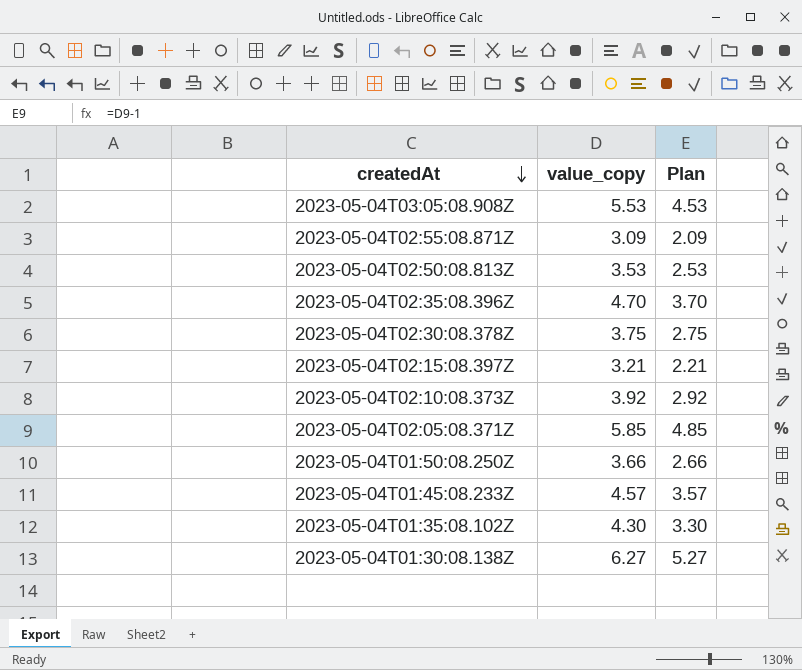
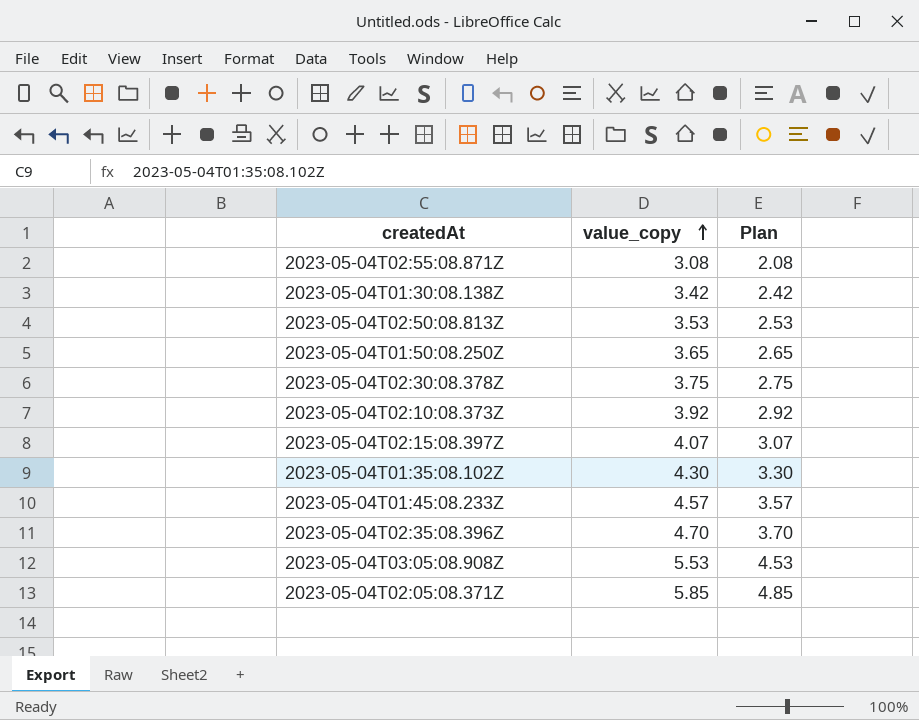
row order: createdAt descending -> value_copy ascending
2023-05-04T02:55:08.871Z | value_copy: 3.09 -> 3.08
2023-05-04T02:55:08.871Z | Plan: 2.09 -> 2.08
2023-05-04T01:30:08.138Z | value_copy: 6.27 -> 3.42
2023-05-04T01:30:08.138Z | Plan: 5.27 -> 2.42
2023-05-04T01:50:08.250Z | value_copy: 3.66 -> 3.65
2023-05-04T01:50:08.250Z | Plan: 2.66 -> 2.65
2023-05-04T02:15:08.397Z | value_copy: 3.21 -> 4.07
2023-05-04T02:15:08.397Z | Plan: 2.21 -> 3.07

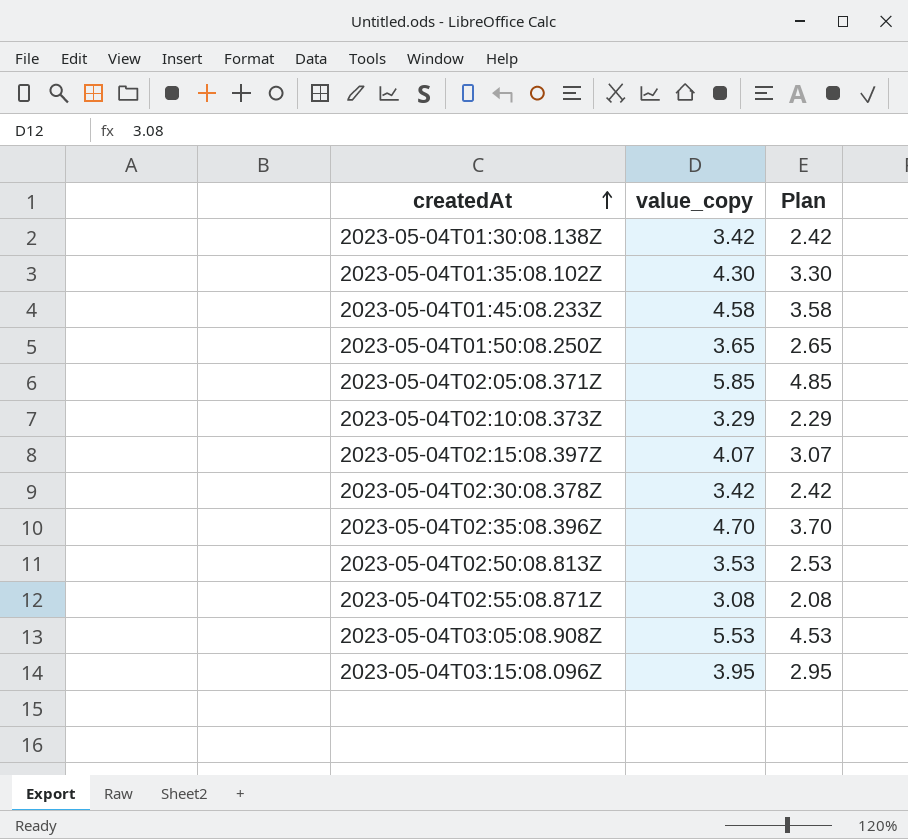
row order: value_copy ascending -> createdAt ascending
2023-05-04T01:45:08.233Z | value_copy: 4.57 -> 4.58
2023-05-04T01:45:08.233Z | Plan: 3.57 -> 3.58
2023-05-04T02:10:08.373Z | value_copy: 3.92 -> 3.29
2023-05-04T02:10:08.373Z | Plan: 2.92 -> 2.29
2023-05-04T02:30:08.378Z | value_copy: 3.75 -> 3.42
2023-05-04T02:30:08.378Z | Plan: 2.75 -> 2.42
row 2023-05-04T03:15:08.096Z: none -> 3.95 | 2.95

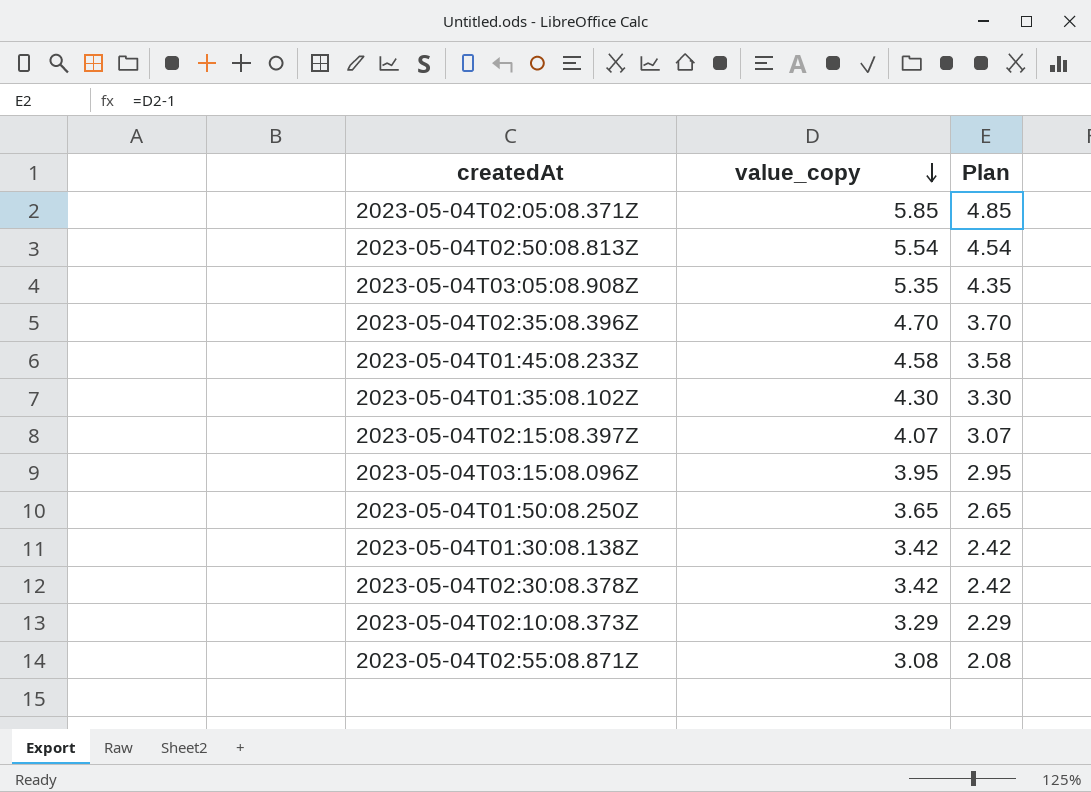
row order: createdAt ascending -> value_copy descending
2023-05-04T02:50:08.813Z | value_copy: 3.53 -> 5.54
2023-05-04T02:50:08.813Z | Plan: 2.53 -> 4.54
2023-05-04T03:05:08.908Z | value_copy: 5.53 -> 5.35
2023-05-04T03:05:08.908Z | Plan: 4.53 -> 4.35

